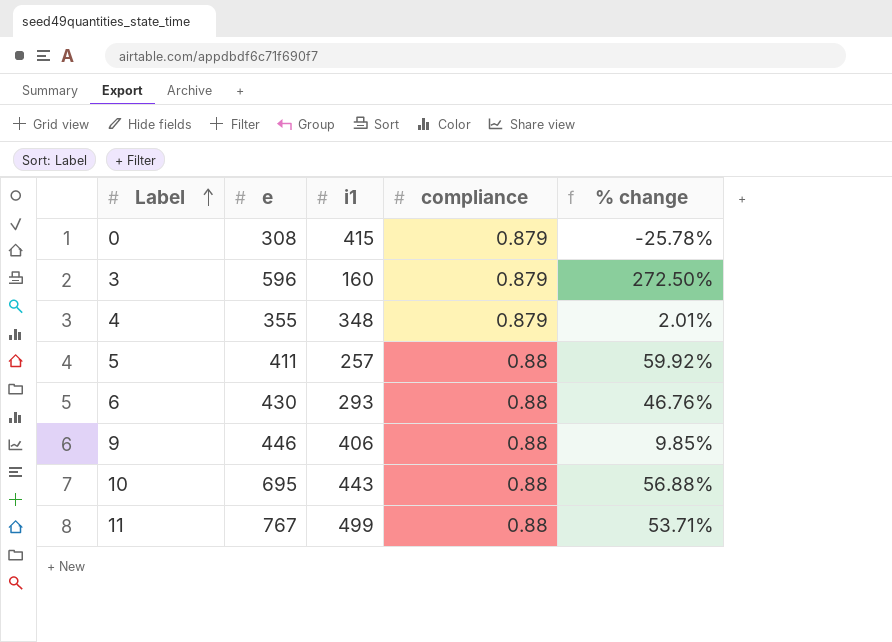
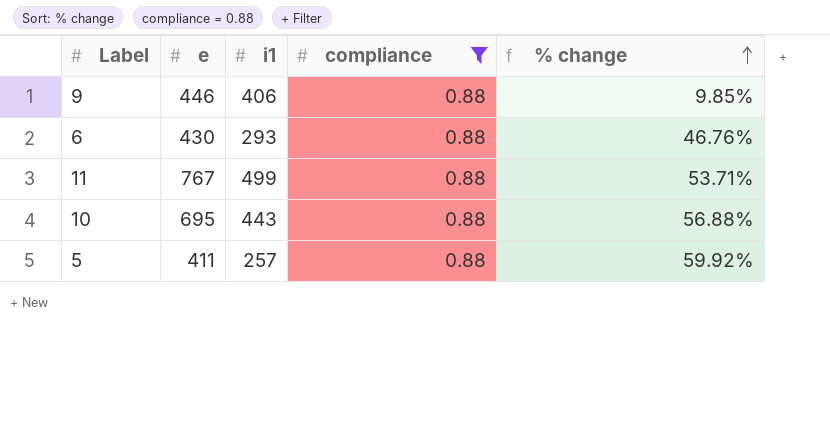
filter: none -> compliance = 0.88
row order: Label ascending -> % change ascending

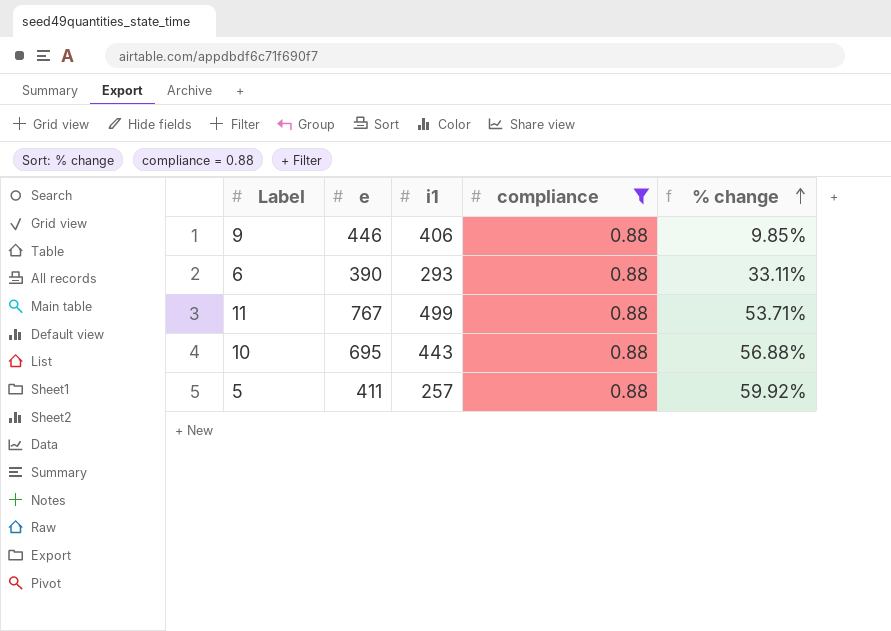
6 | e: 430 -> 390
6 | % change: 46.76% -> 33.11%

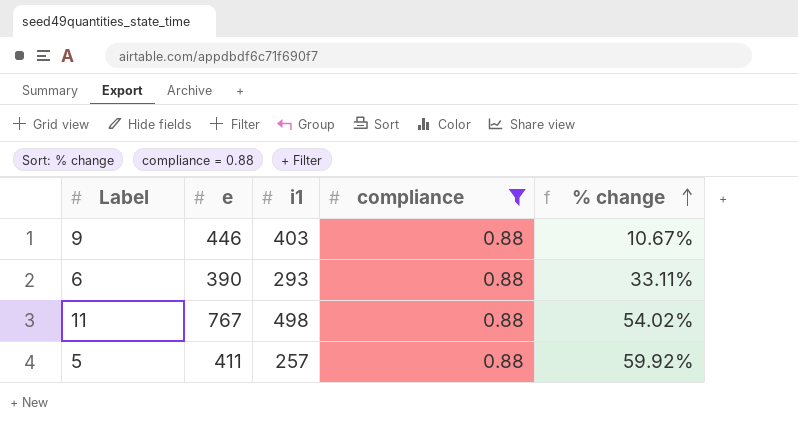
row 10: 695 | 443 | 0.88 | 56.88% -> none
9 | i1: 406 -> 403
9 | % change: 9.85% -> 10.67%
11 | i1: 499 -> 498
11 | % change: 53.71% -> 54.02%

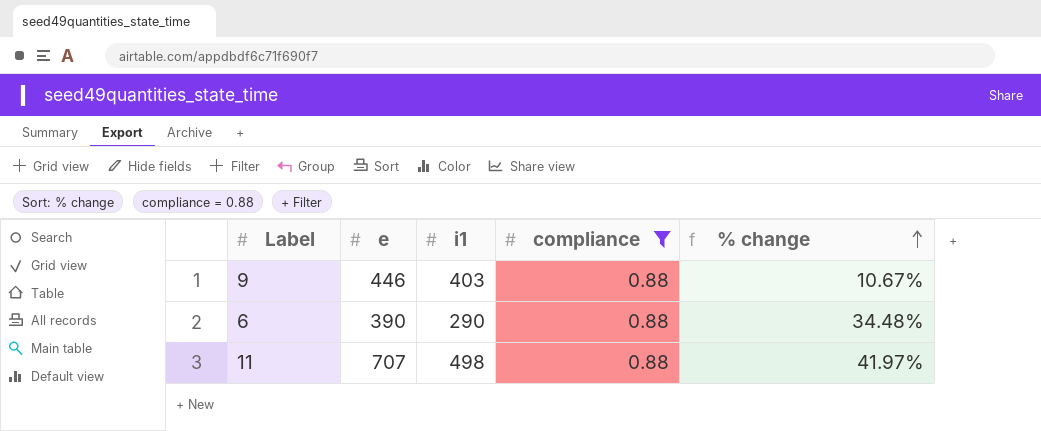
row 5: 411 | 257 | 0.88 | 59.92% -> none
6 | i1: 293 -> 290
6 | % change: 33.11% -> 34.48%
11 | e: 767 -> 707
11 | % change: 54.02% -> 41.97%

